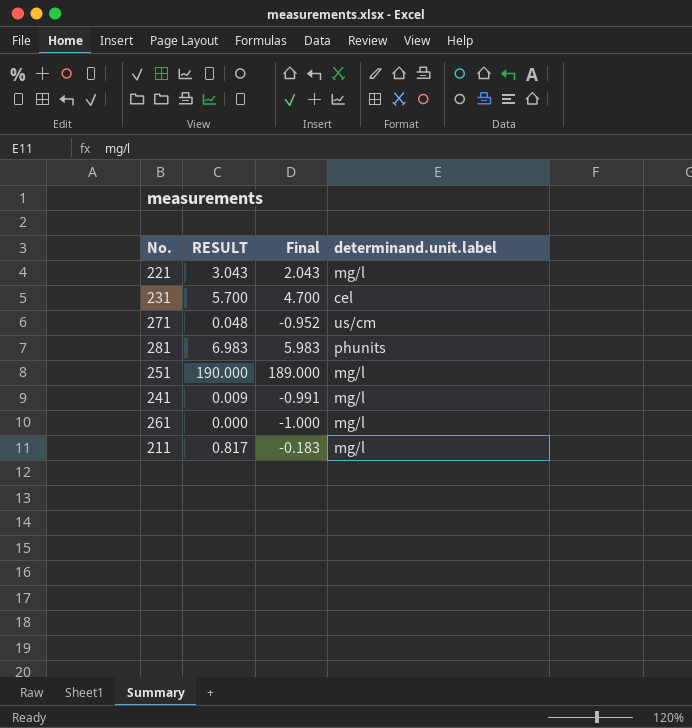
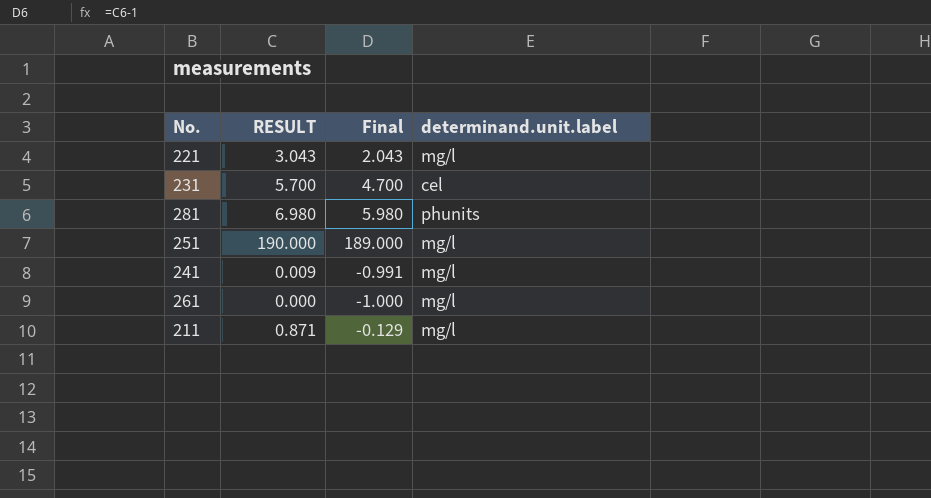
row 271: 0.048 | -0.952 | us/cm -> none
281 | RESULT: 6.983 -> 6.980
281 | Final: 5.983 -> 5.980
211 | RESULT: 0.817 -> 0.871
211 | Final: -0.183 -> -0.129

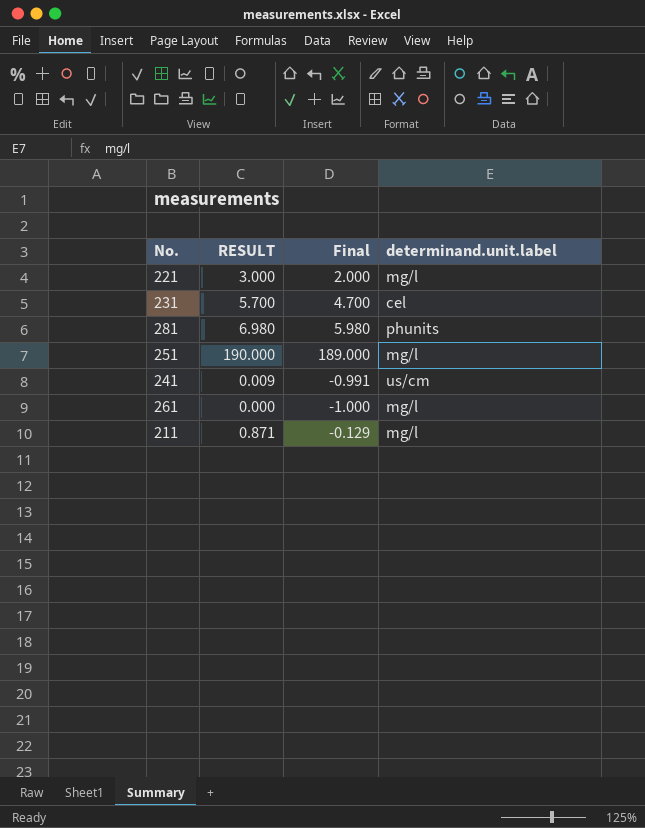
221 | RESULT: 3.043 -> 3.000
221 | Final: 2.043 -> 2.000
241 | determinand.unit.label: mg/l -> us/cm

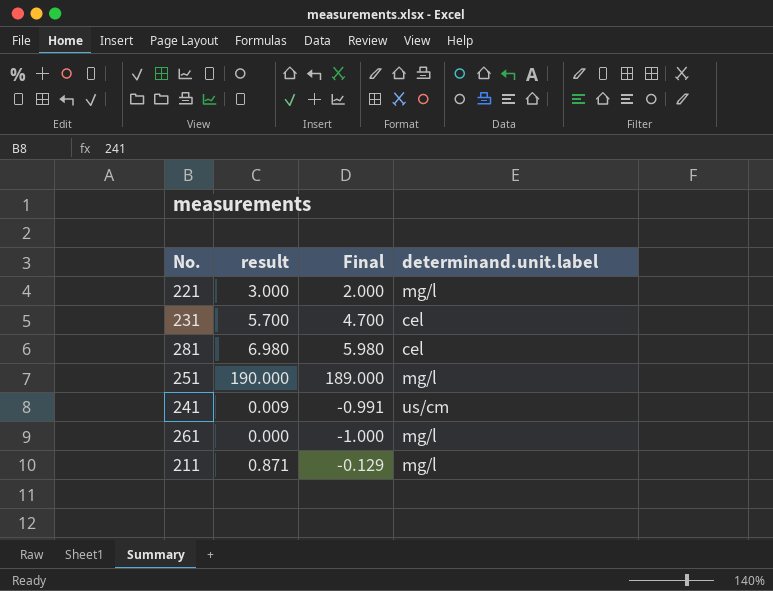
column name: RESULT -> result
281 | determinand.unit.label: phunits -> cel

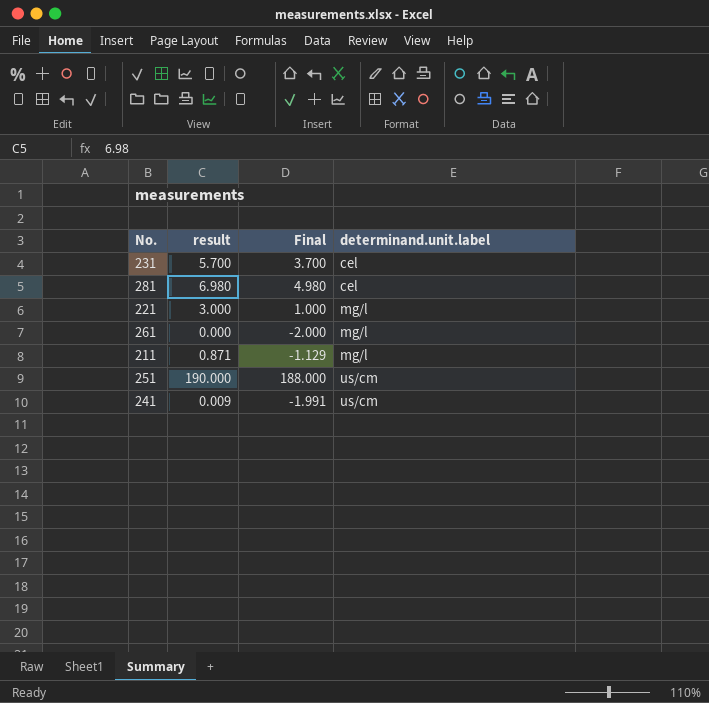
row order: none -> determinand.unit.label ascending
column Final | formula: [result] - 1 -> [result] - 2
251 | determinand.unit.label: mg/l -> us/cm

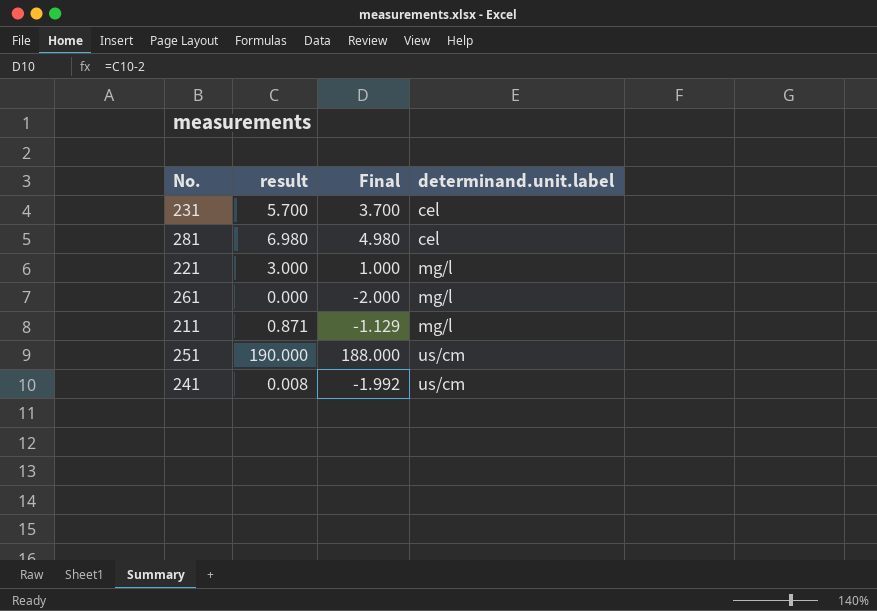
241 | result: 0.009 -> 0.008
241 | Final: -1.991 -> -1.992

